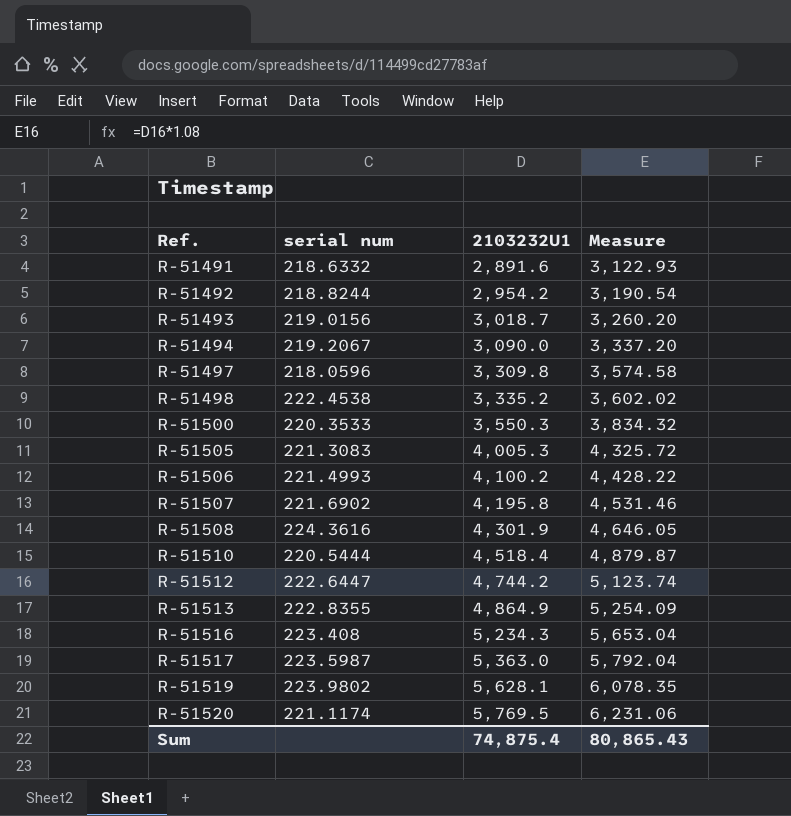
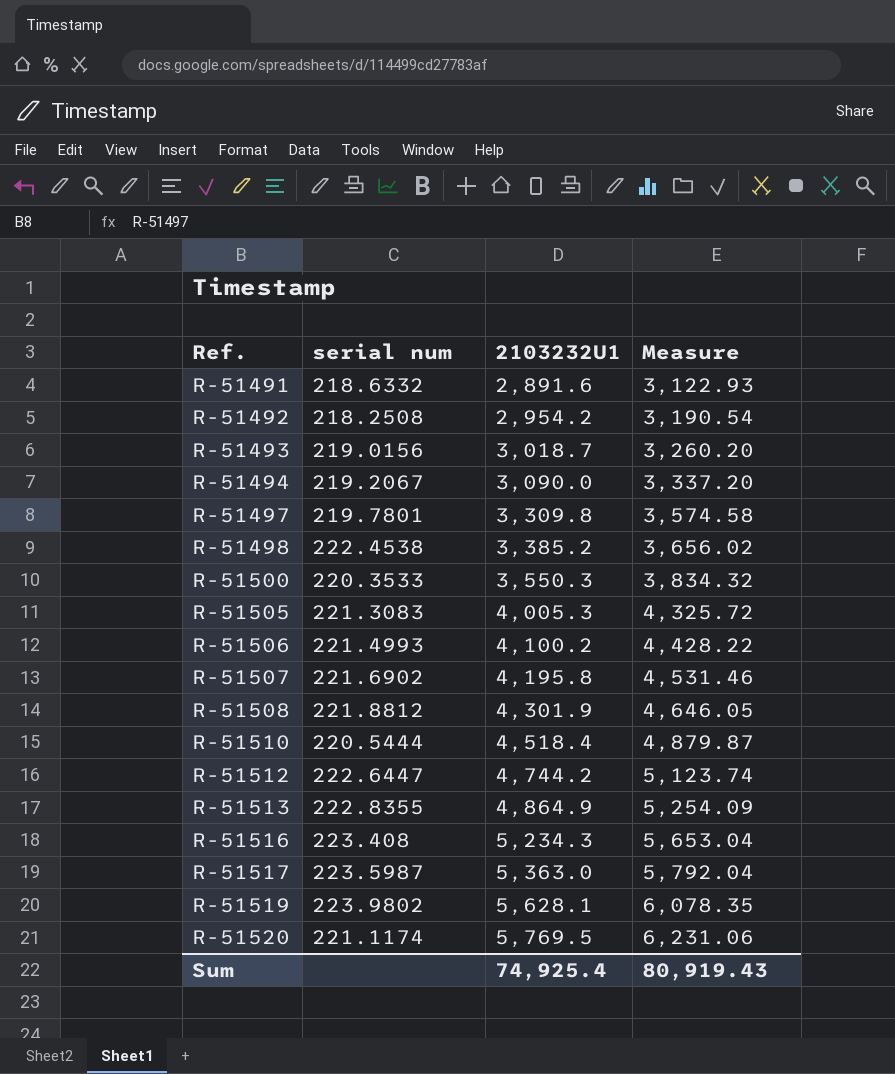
R-51492 | serial num: 218.8244 -> 218.2508
R-51497 | serial num: 218.0596 -> 219.7801
R-51498 | 2103232U1: 3,335.2 -> 3,385.2
R-51498 | Measure: 3,602.02 -> 3,656.02
R-51508 | serial num: 224.3616 -> 221.8812
Sum | 2103232U1: 74,875.4 -> 74,925.4
Sum | Measure: 80,865.43 -> 80,919.43

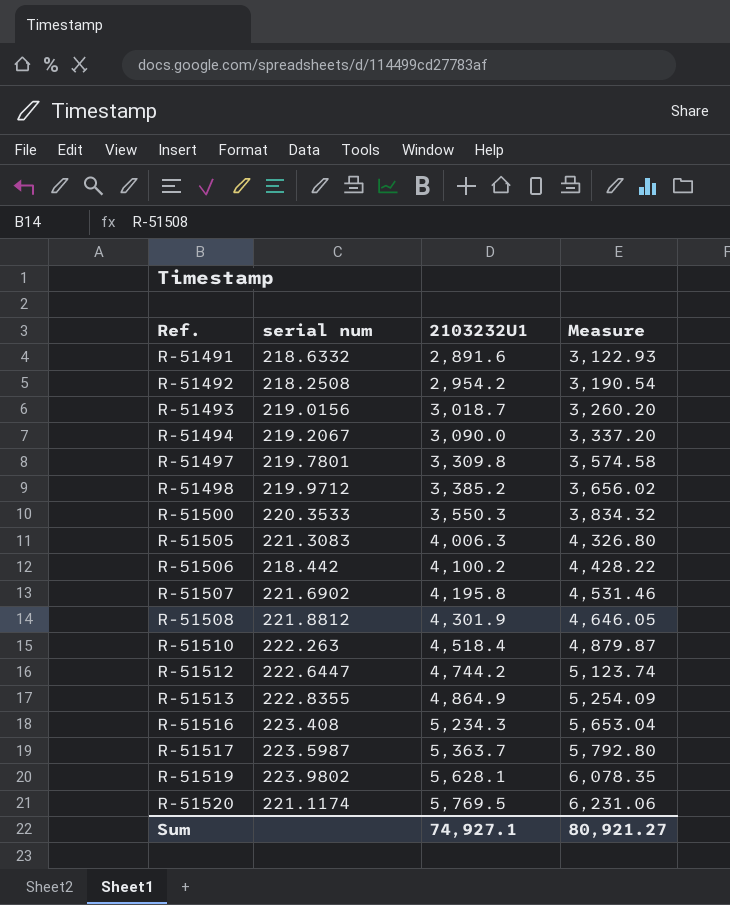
R-51498 | serial num: 222.4538 -> 219.9712
R-51505 | 2103232U1: 4,005.3 -> 4,006.3
R-51505 | Measure: 4,325.72 -> 4,326.80
R-51506 | serial num: 221.4993 -> 218.442
R-51510 | serial num: 220.5444 -> 222.263
R-51517 | 2103232U1: 5,363.0 -> 5,363.7
R-51517 | Measure: 5,792.04 -> 5,792.80
Sum | 2103232U1: 74,925.4 -> 74,927.1
Sum | Measure: 80,919.43 -> 80,921.27

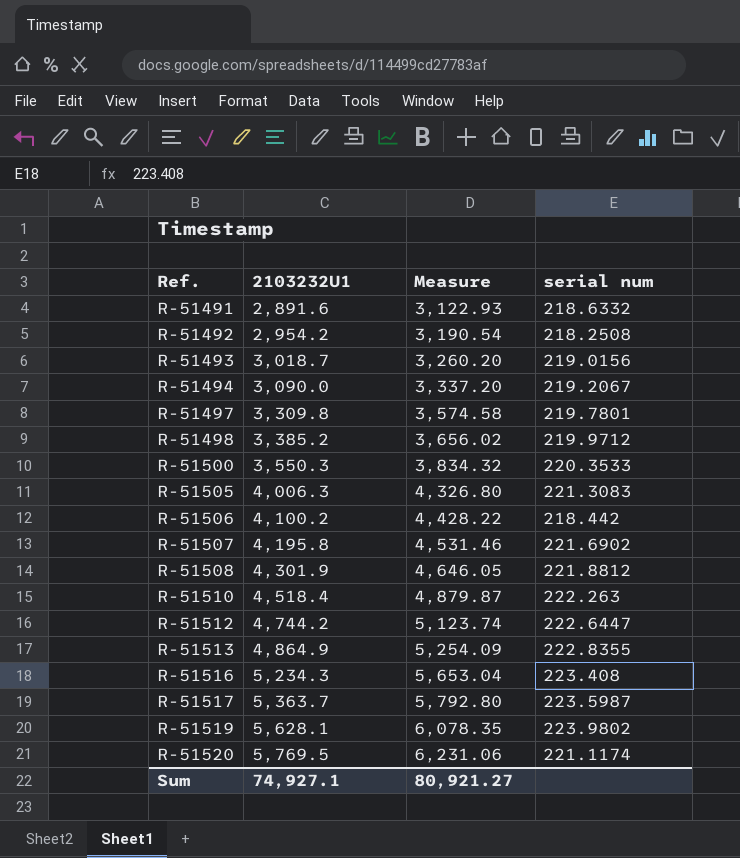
column serial num | position: 2 -> 4

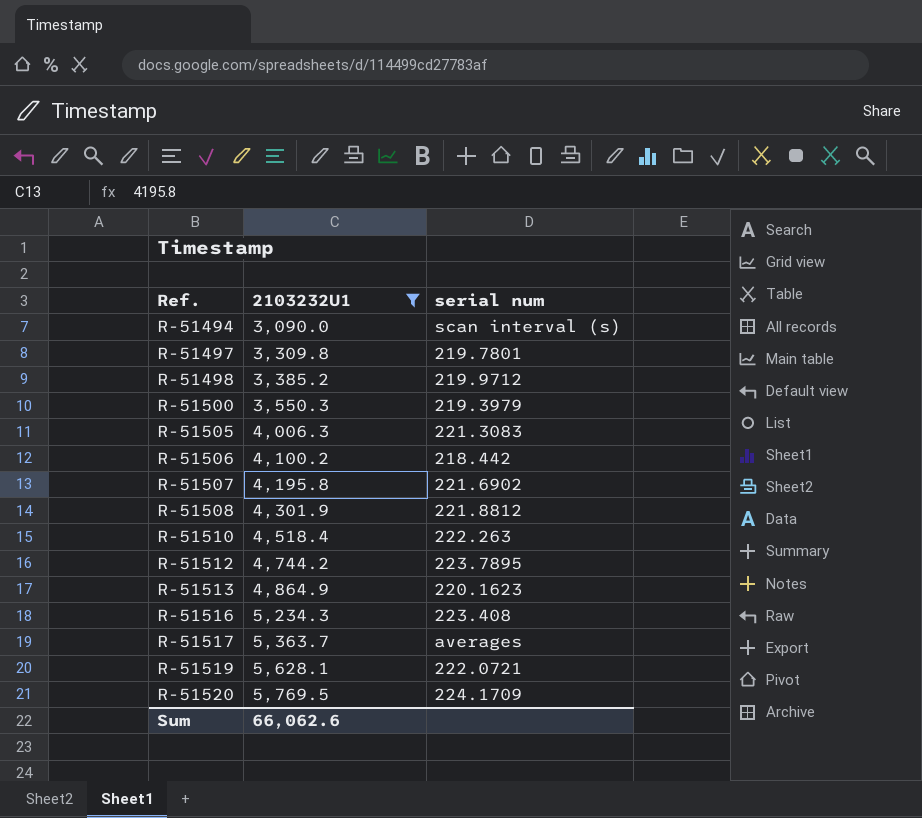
filter: none -> 2103232U1 >= 3,090.0
column Measure | formula: [2103232U1] * 1.08 -> none
R-51494 | serial num: 219.2067 -> scan interval (s)
R-51500 | serial num: 220.3533 -> 219.3979
R-51512 | serial num: 222.6447 -> 223.7895
R-51513 | serial num: 222.8355 -> 220.1623
R-51517 | serial num: 223.5987 -> averages
R-51519 | serial num: 223.9802 -> 222.0721
R-51520 | serial num: 221.1174 -> 224.1709
Sum | 2103232U1: 74,927.1 -> 66,062.6

